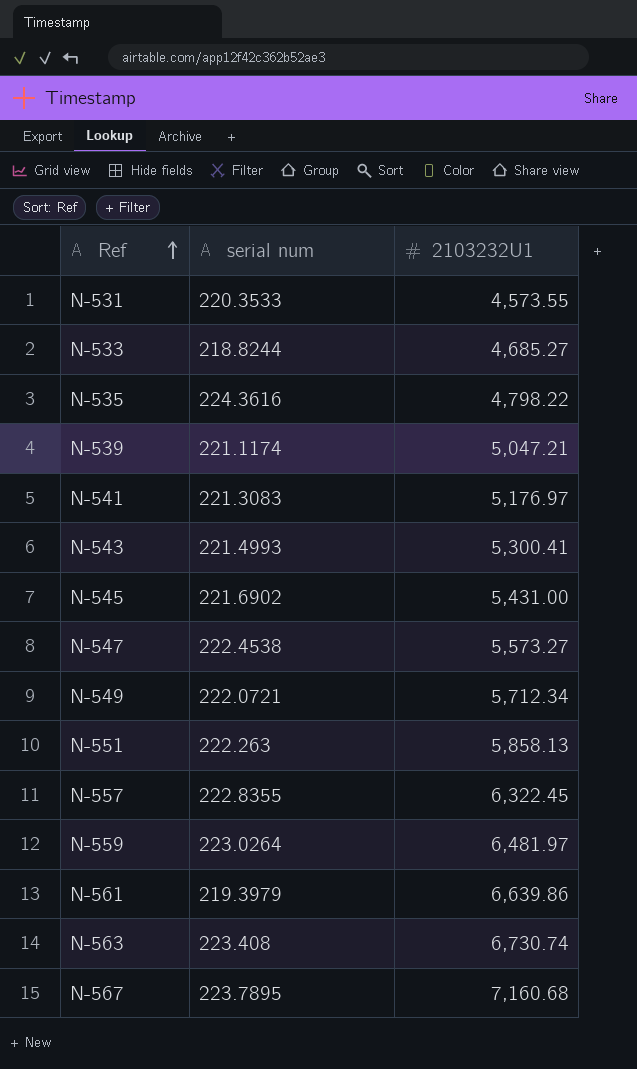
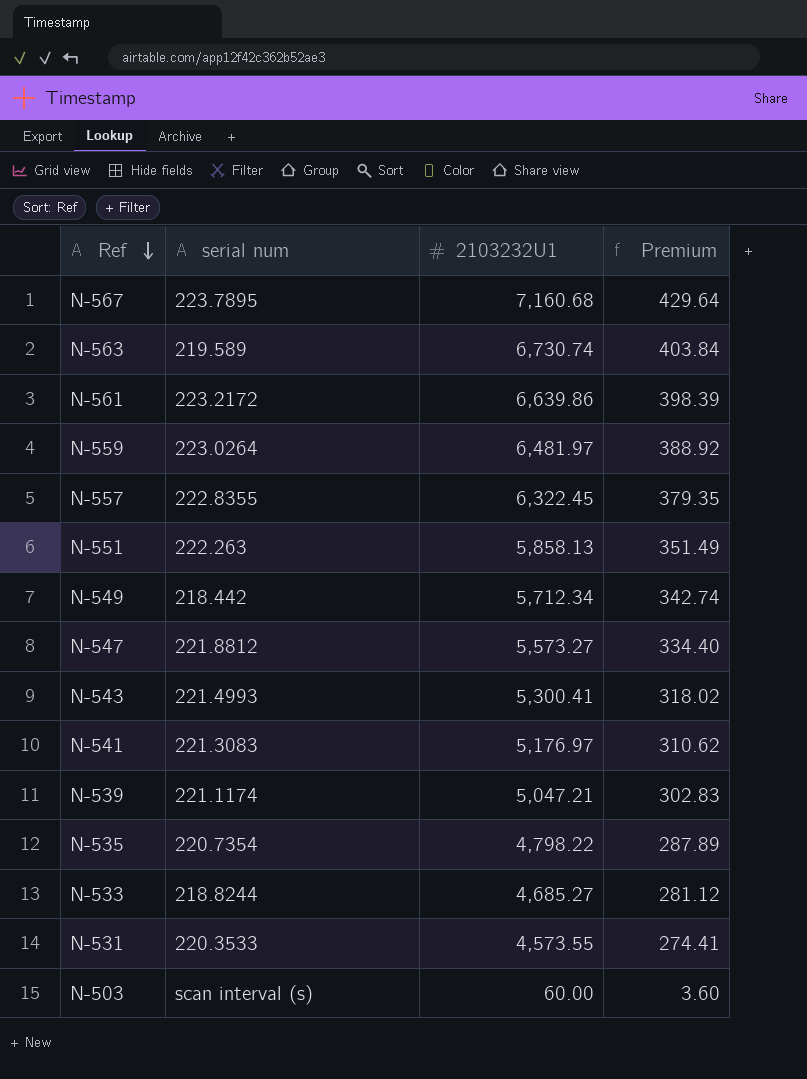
row order: Ref ascending -> Ref descending
column Premium | formula: none -> [2103232U1] * 0.06
row N-545: 221.6902 | 5,431.00 -> none
N-563 | serial num: 223.408 -> 219.589
N-561 | serial num: 219.3979 -> 223.2172
N-549 | serial num: 222.0721 -> 218.442
N-547 | serial num: 222.4538 -> 221.8812
N-535 | serial num: 224.3616 -> 220.7354
row N-503: none -> scan interval (s) | 60.00 | 3.60

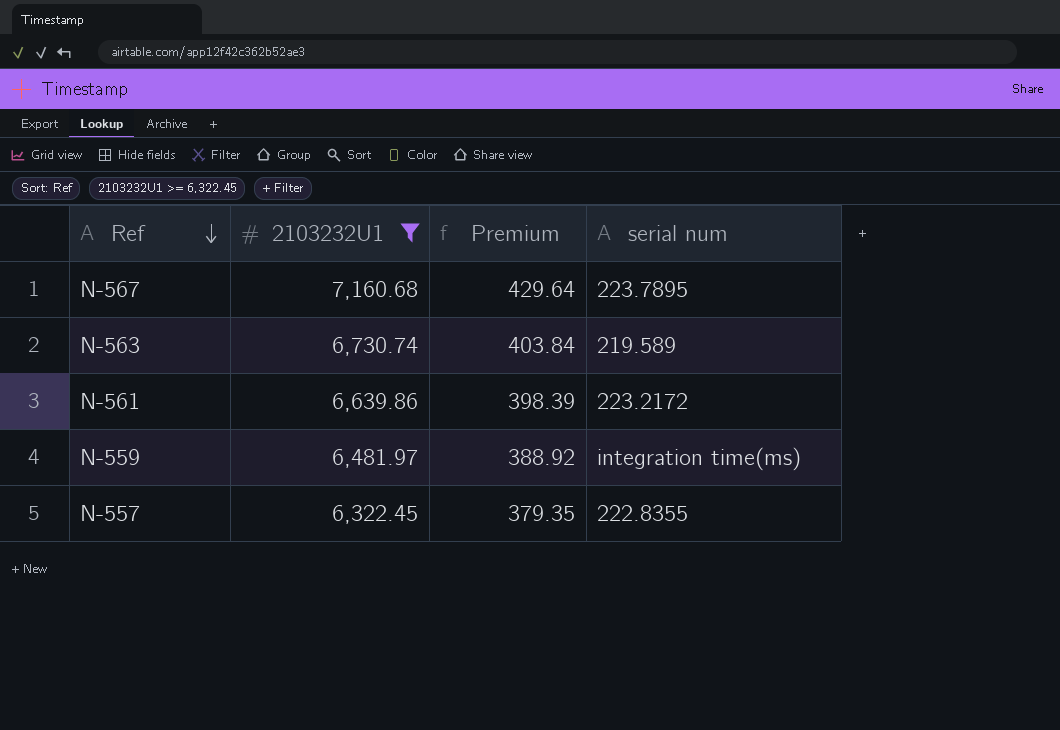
filter: none -> 2103232U1 >= 6,322.45
column serial num | position: 2 -> 4
N-559 | serial num: 223.0264 -> integration time(ms)

